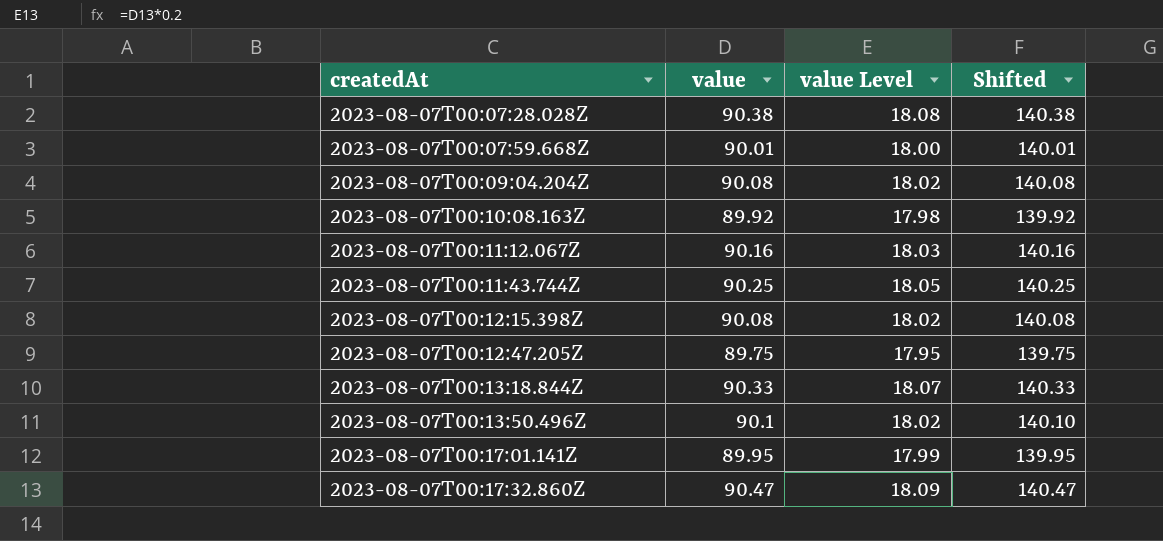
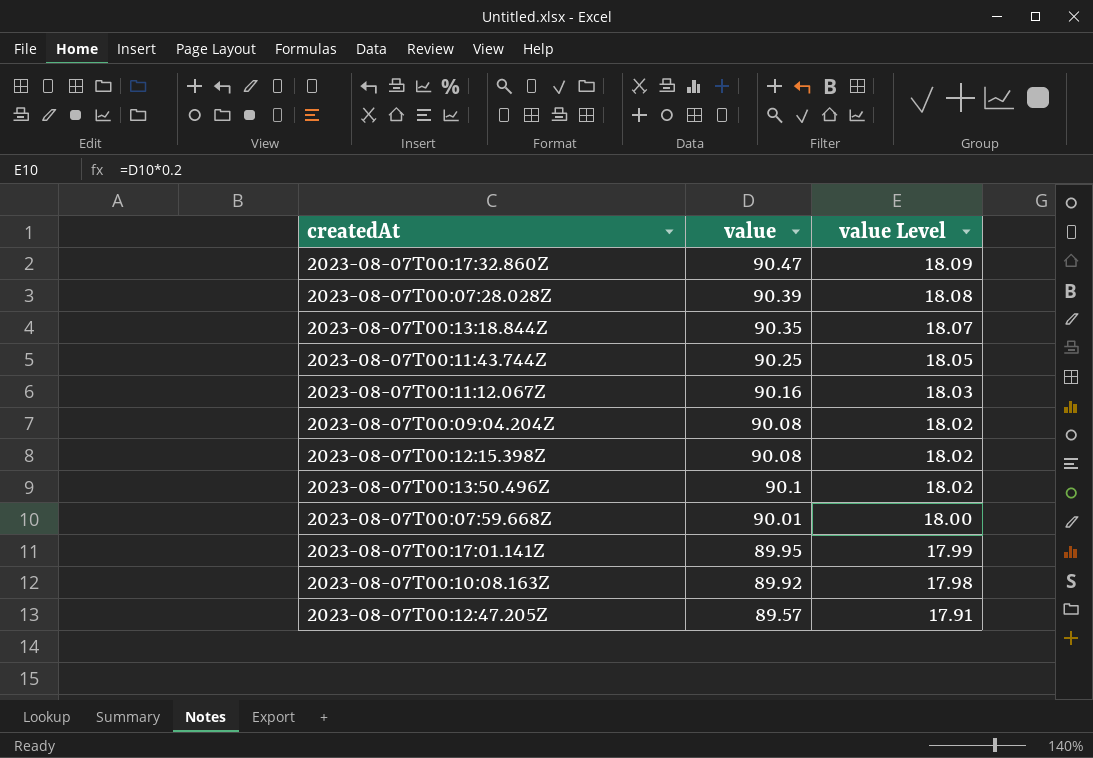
row order: createdAt ascending -> value Level descending
column Shifted | formula: [value] + 50 -> none
2023-08-07T00:07:28.028Z | value: 90.38 -> 90.39
2023-08-07T00:13:18.844Z | value: 90.33 -> 90.35
2023-08-07T00:12:47.205Z | value: 89.75 -> 89.57
2023-08-07T00:12:47.205Z | value Level: 17.95 -> 17.91

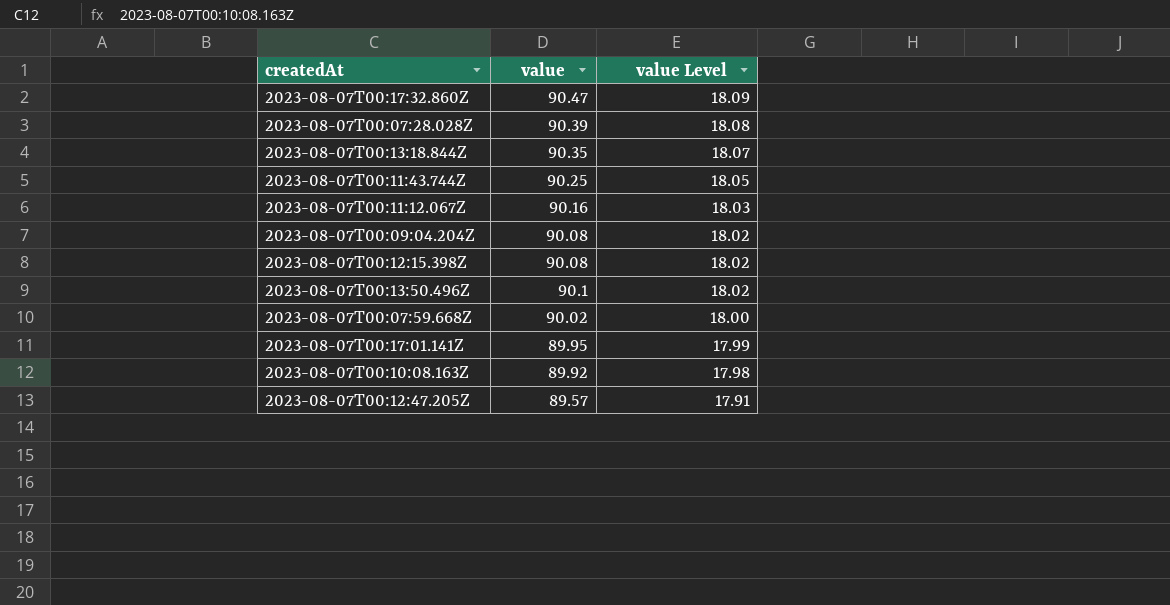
2023-08-07T00:07:59.668Z | value: 90.01 -> 90.02

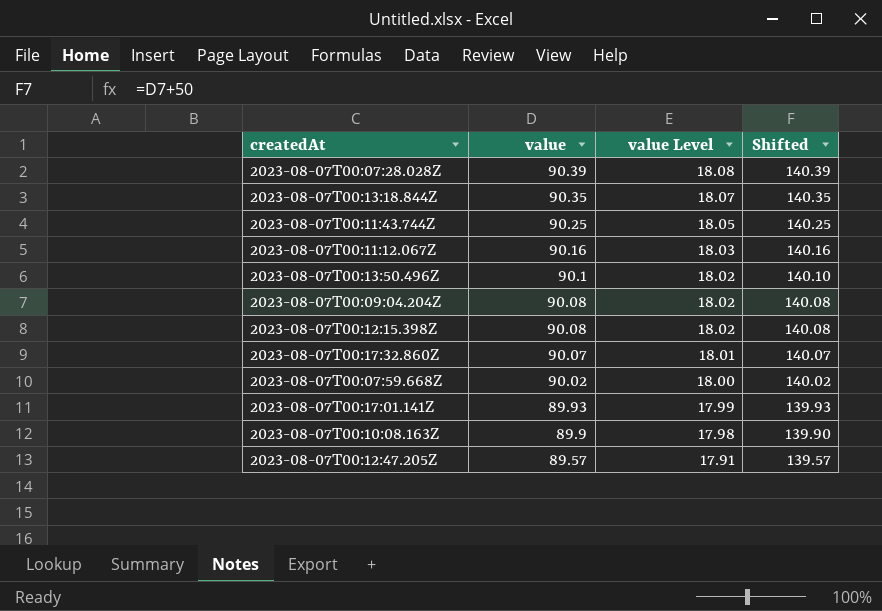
row order: value Level descending -> value descending
column Shifted | formula: none -> [value] + 50
2023-08-07T00:17:32.860Z | value: 90.47 -> 90.07
2023-08-07T00:17:32.860Z | value Level: 18.09 -> 18.01
2023-08-07T00:17:01.141Z | value: 89.95 -> 89.93
2023-08-07T00:10:08.163Z | value: 89.92 -> 89.9

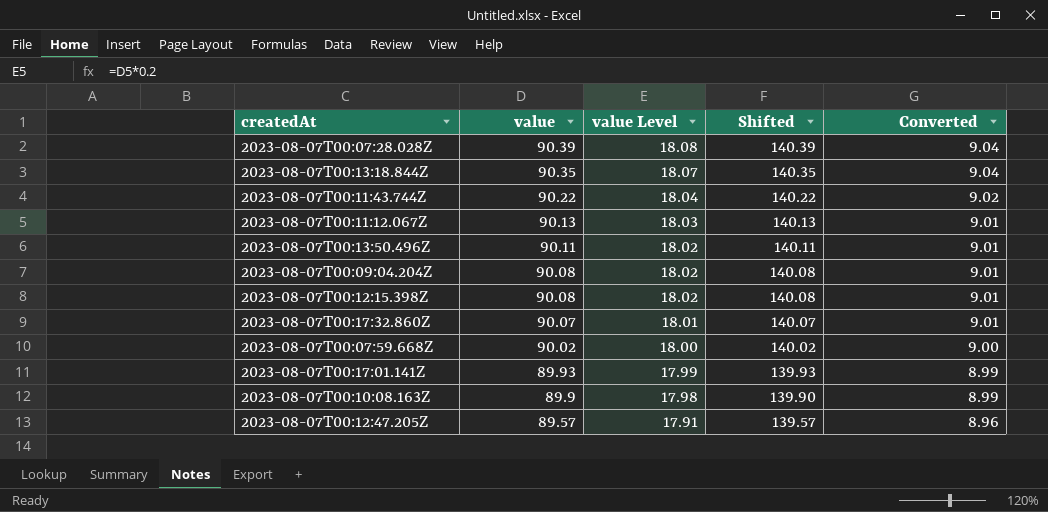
column Converted | formula: none -> [value] * 0.1
2023-08-07T00:11:43.744Z | value: 90.25 -> 90.22
2023-08-07T00:11:43.744Z | value Level: 18.05 -> 18.04
2023-08-07T00:11:43.744Z | Shifted: 140.25 -> 140.22
2023-08-07T00:11:12.067Z | value: 90.16 -> 90.13
2023-08-07T00:11:12.067Z | Shifted: 140.16 -> 140.13
2023-08-07T00:13:50.496Z | value: 90.1 -> 90.11
2023-08-07T00:13:50.496Z | Shifted: 140.10 -> 140.11

